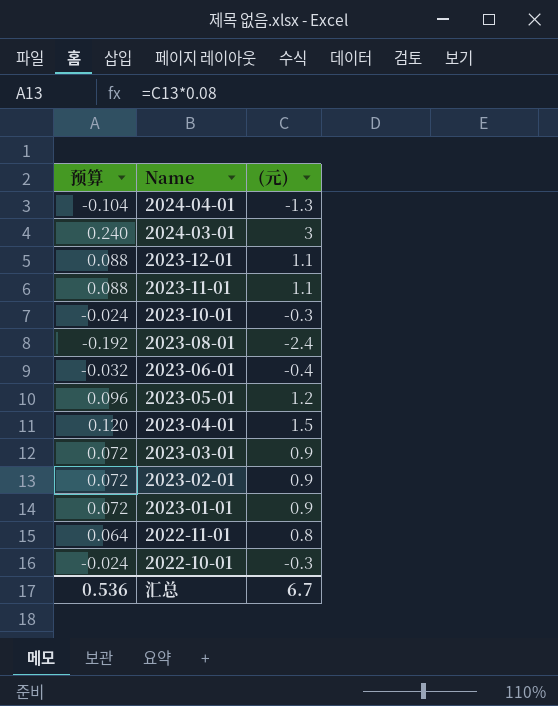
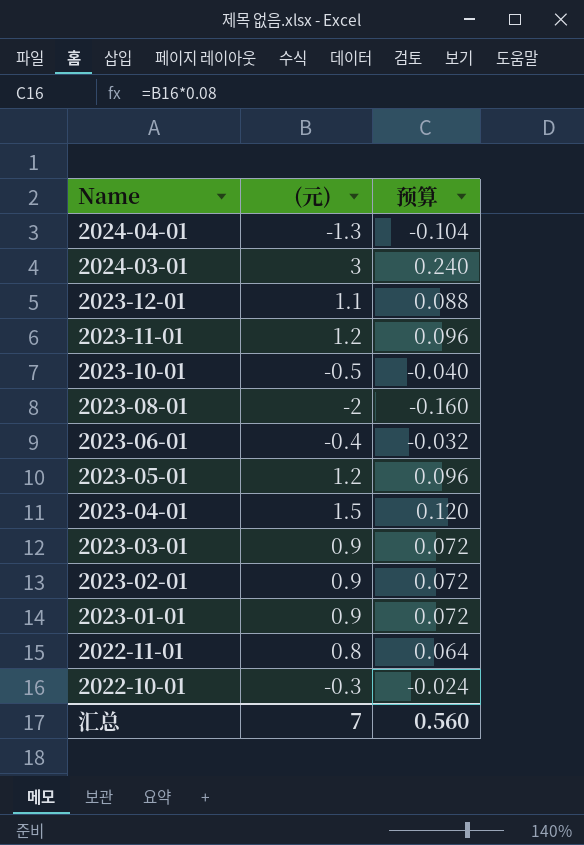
column 预算 | position: 1 -> 3
2023-11-01 | (元): 1.1 -> 1.2
2023-11-01 | 预算: 0.088 -> 0.096
2023-10-01 | (元): -0.3 -> -0.5
2023-10-01 | 预算: -0.024 -> -0.040
2023-08-01 | (元): -2.4 -> -2
2023-08-01 | 预算: -0.192 -> -0.160
汇总 | (元): 6.7 -> 7
汇总 | 预算: 0.536 -> 0.560

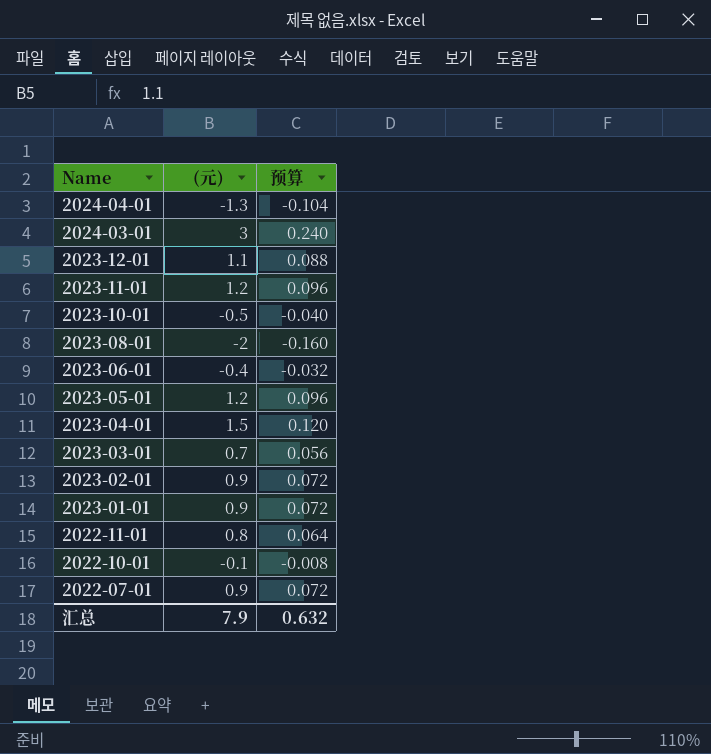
2023-03-01 | (元): 0.9 -> 0.7
2023-03-01 | 预算: 0.072 -> 0.056
2022-10-01 | (元): -0.3 -> -0.1
2022-10-01 | 预算: -0.024 -> -0.008
row 2022-07-01: none -> 0.9 | 0.072
汇总 | (元): 7 -> 7.9
汇总 | 预算: 0.560 -> 0.632

